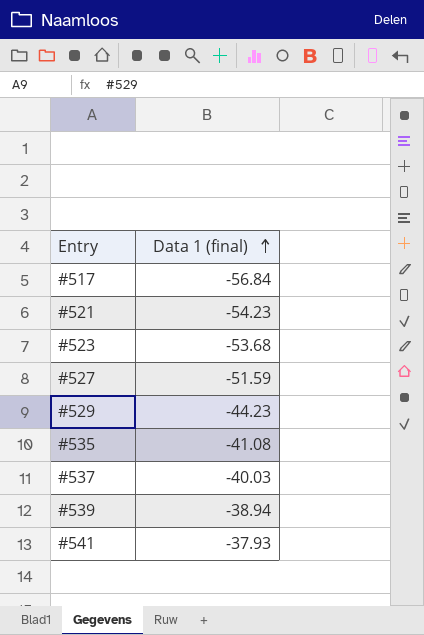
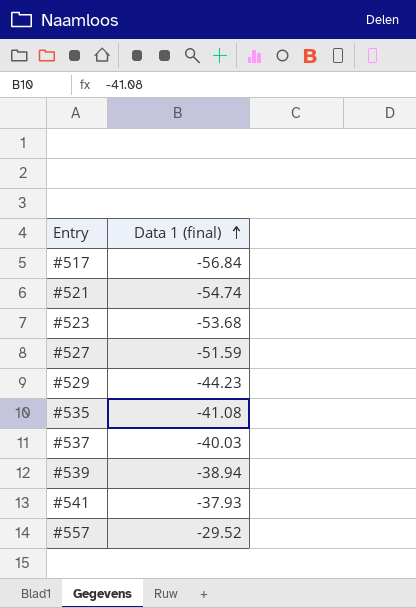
#521 | Data 1 (final): -54.23 -> -54.74
row #557: none -> -29.52

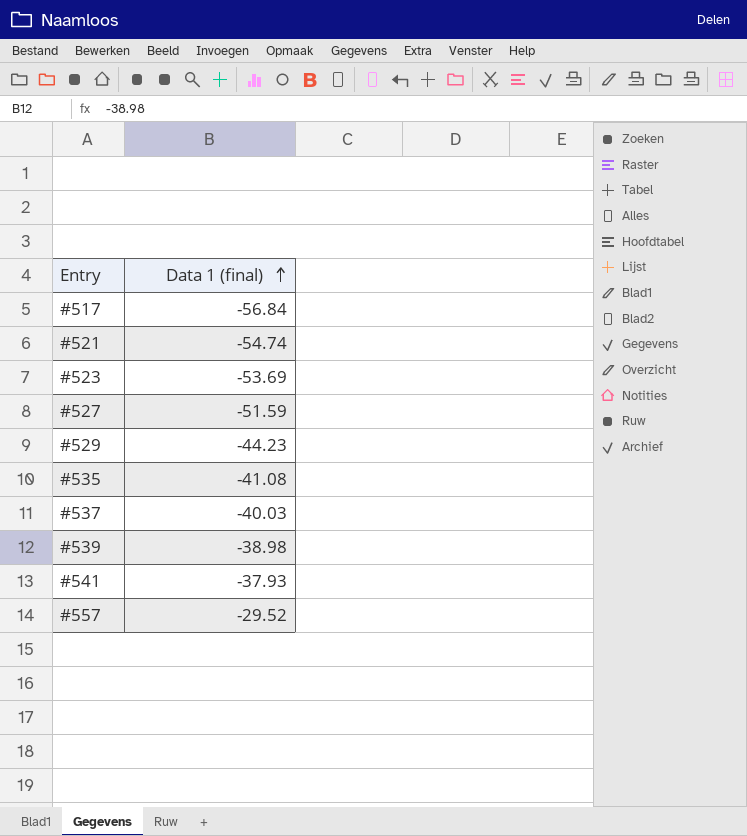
#523 | Data 1 (final): -53.68 -> -53.69
#539 | Data 1 (final): -38.94 -> -38.98

